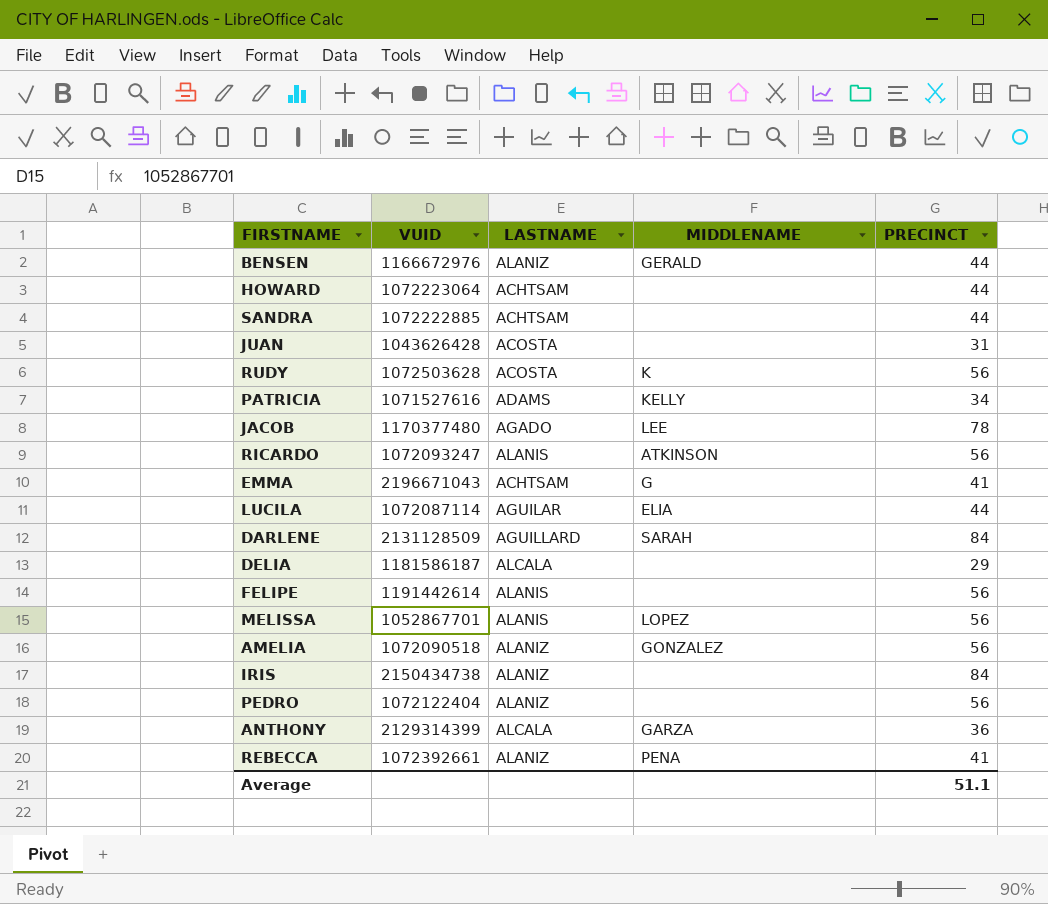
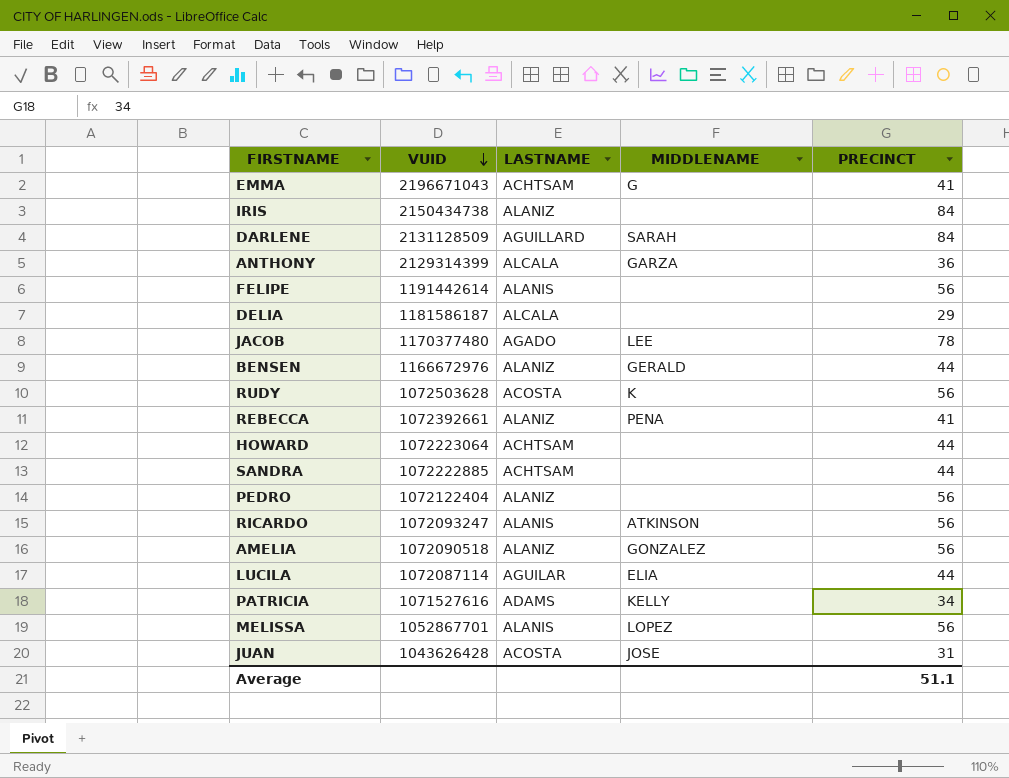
row order: none -> VUID descending
JUAN | MIDDLENAME: none -> JOSE

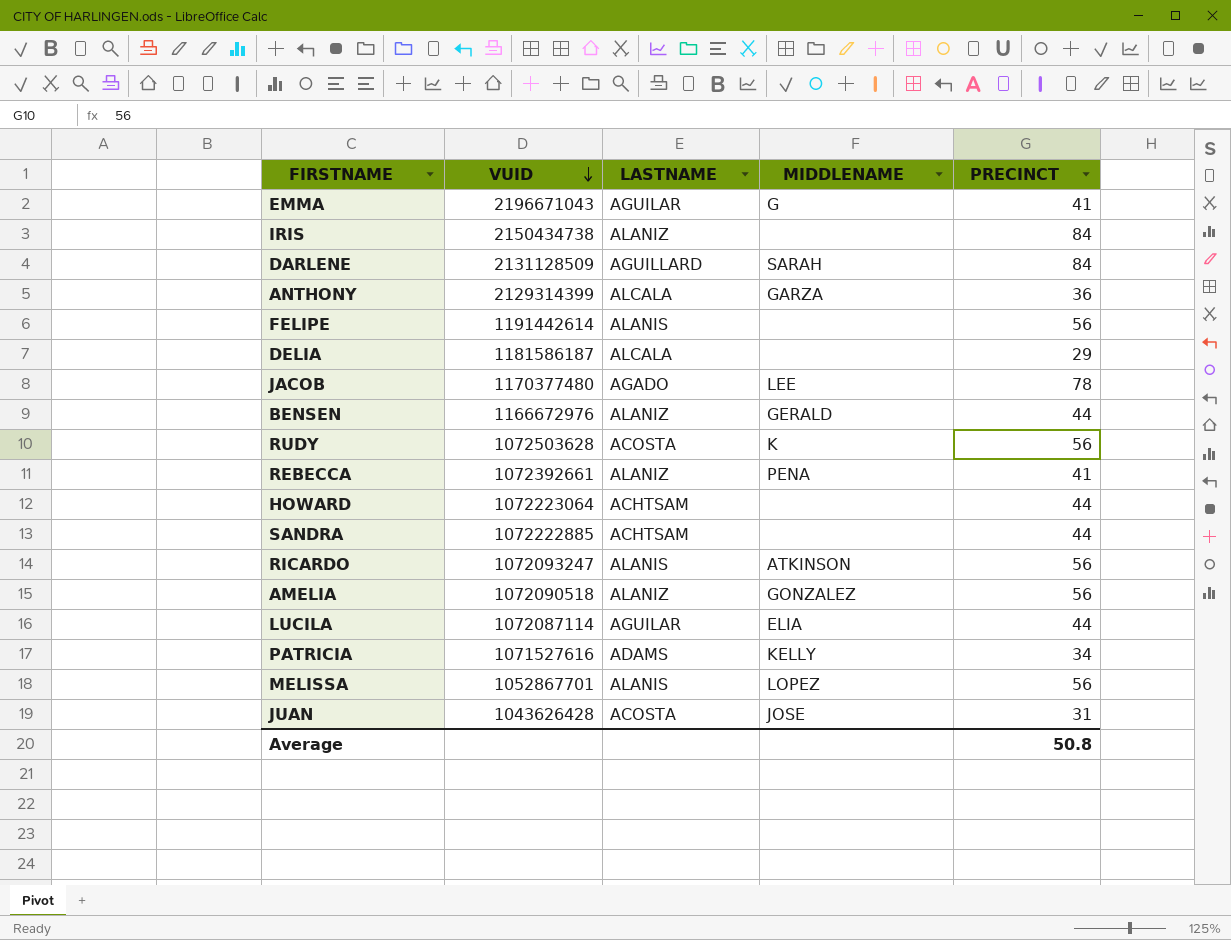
row PEDRO: 1072122404 | ALANIZ | none | 56 -> none
EMMA | LASTNAME: ACHTSAM -> AGUILAR
Average | PRECINCT: 51.1 -> 50.8

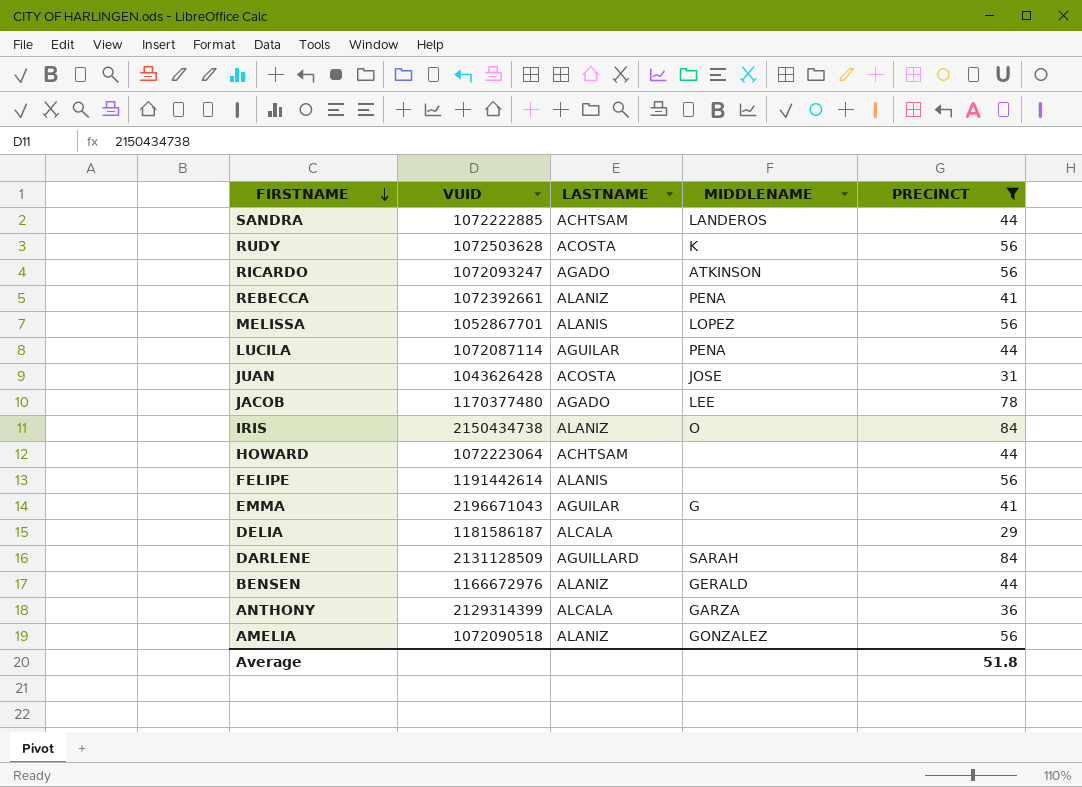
filter: none -> PRECINCT != 34
row order: VUID descending -> FIRSTNAME descending
SANDRA | MIDDLENAME: none -> LANDEROS
RICARDO | LASTNAME: ALANIS -> AGADO
LUCILA | MIDDLENAME: ELIA -> PENA
IRIS | MIDDLENAME: none -> O
Average | PRECINCT: 50.8 -> 51.8

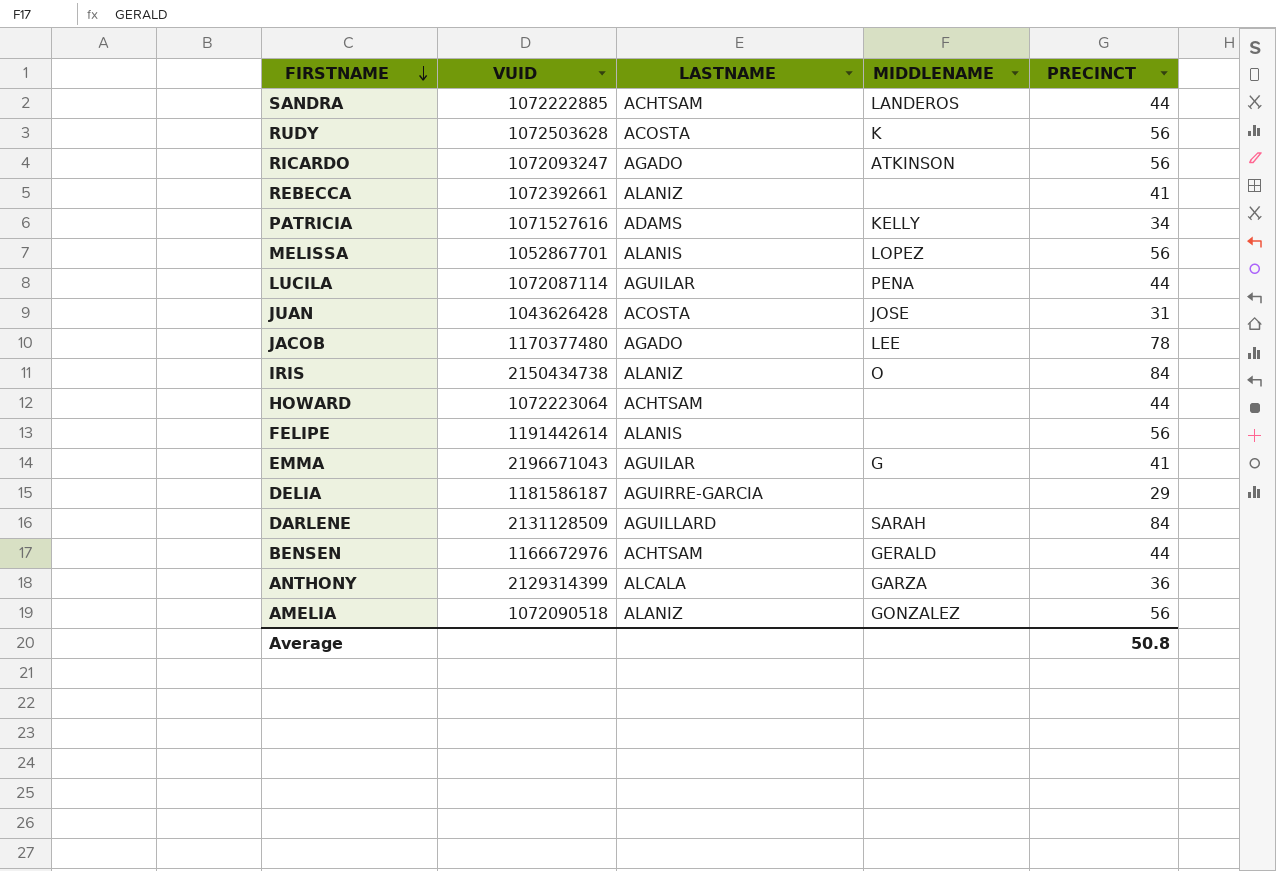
filter: PRECINCT != 34 -> none
REBECCA | MIDDLENAME: PENA -> none
DELIA | LASTNAME: ALCALA -> AGUIRRE-GARCIA
BENSEN | LASTNAME: ALANIZ -> ACHTSAM
Average | PRECINCT: 51.8 -> 50.8

